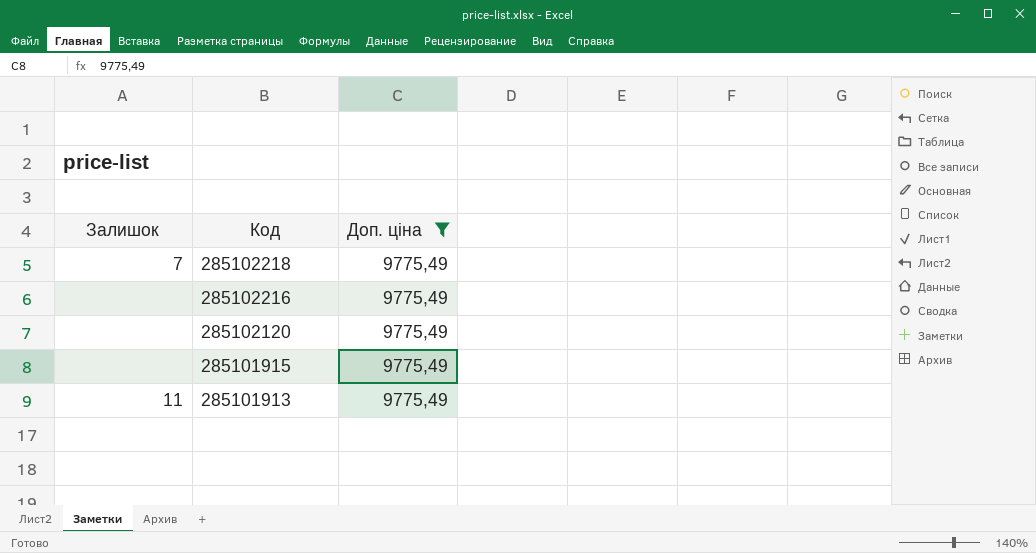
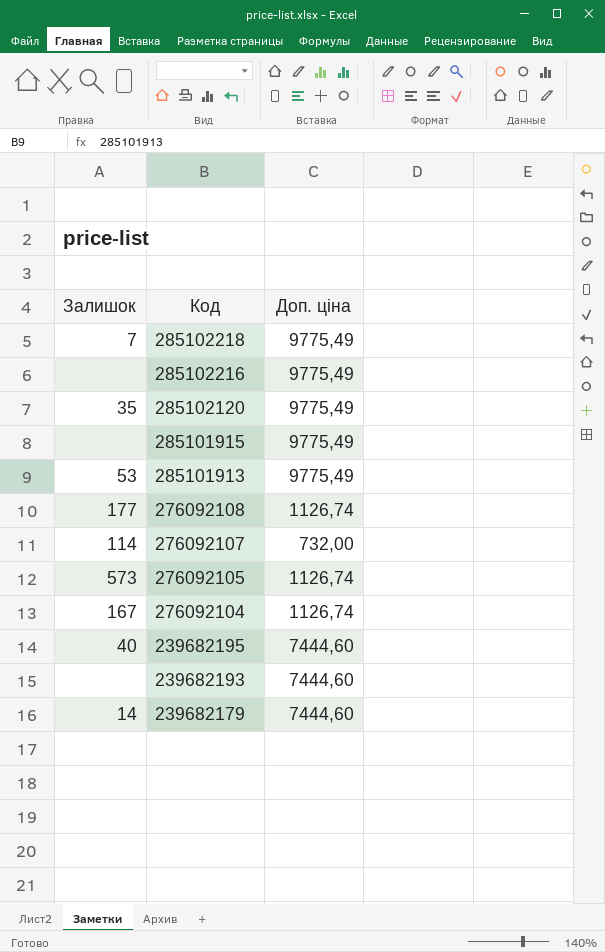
filter: Доп. ціна = 9775,49 -> none
285102120 | Залишок: none -> 35
285101913 | Залишок: 11 -> 53

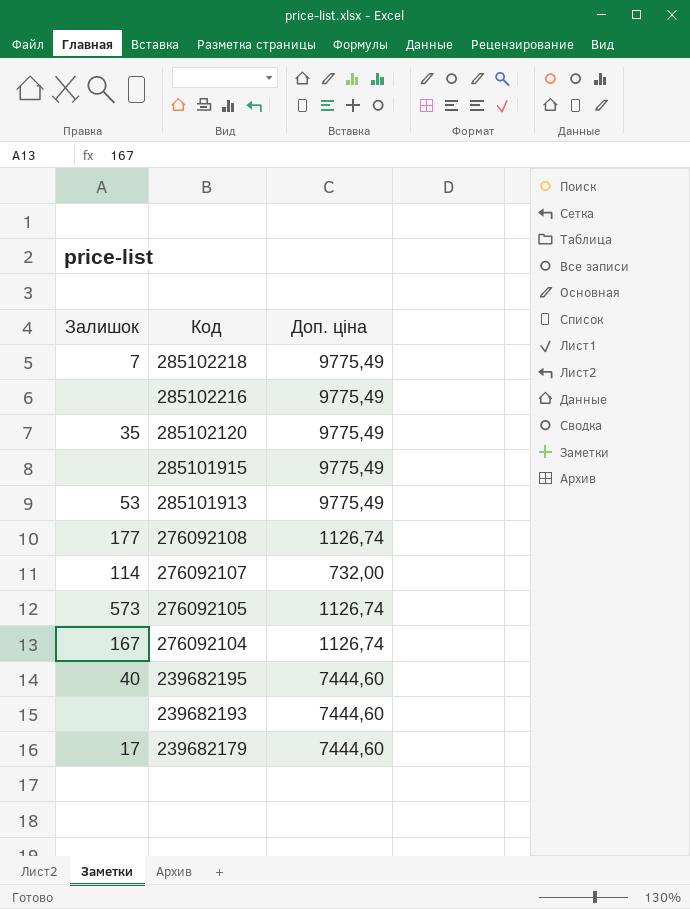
239682179 | Залишок: 14 -> 17

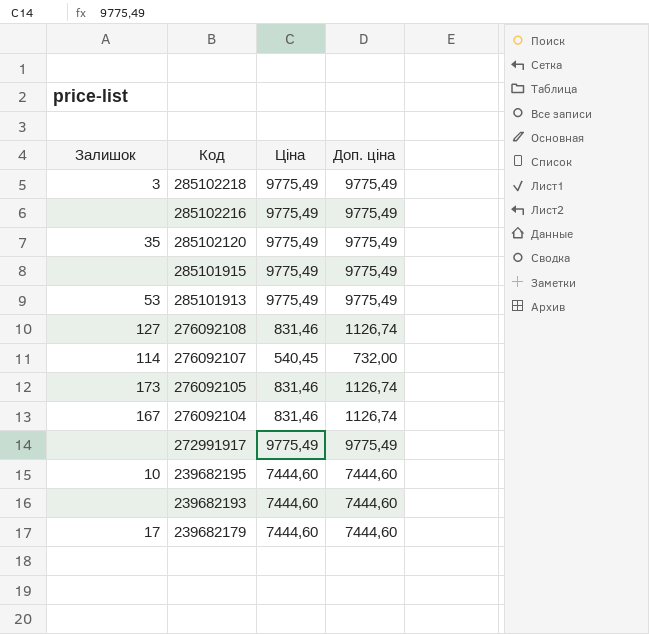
column Ціна | position: none -> 3
285102218 | Залишок: 7 -> 3
276092108 | Залишок: 177 -> 127
276092105 | Залишок: 573 -> 173
row 272991917: none -> none | 9775,49 | 9775,49
239682195 | Залишок: 40 -> 10

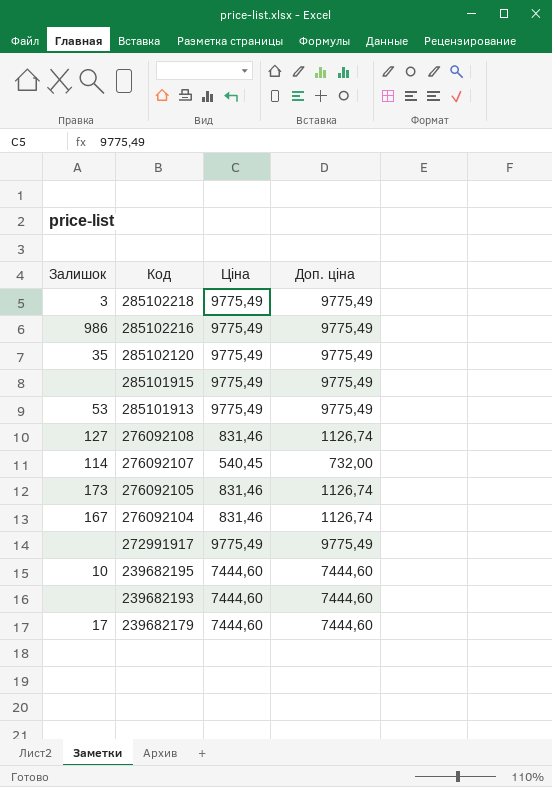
285102216 | Залишок: none -> 986

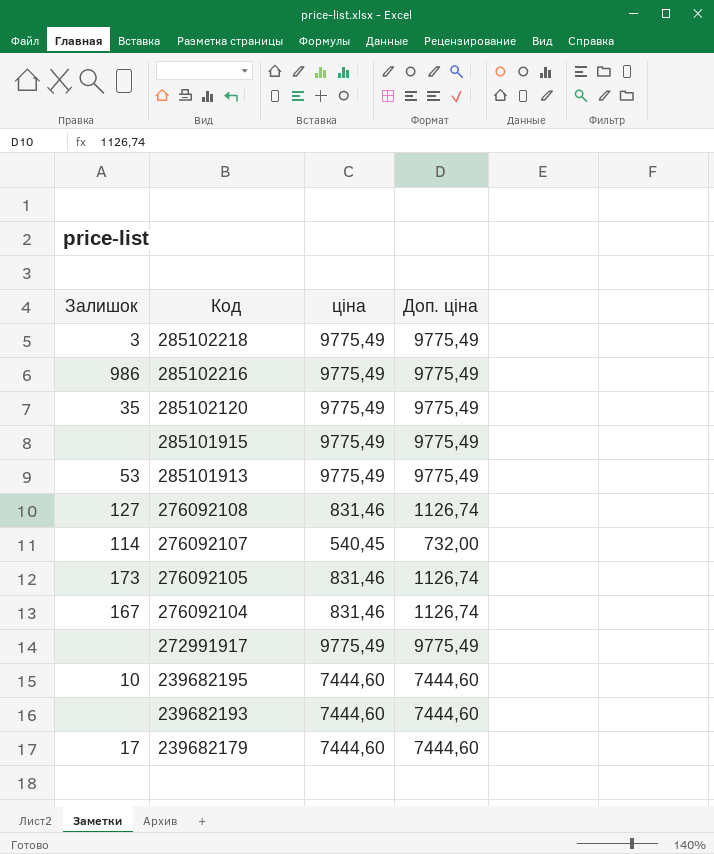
column name: Ціна -> ціна

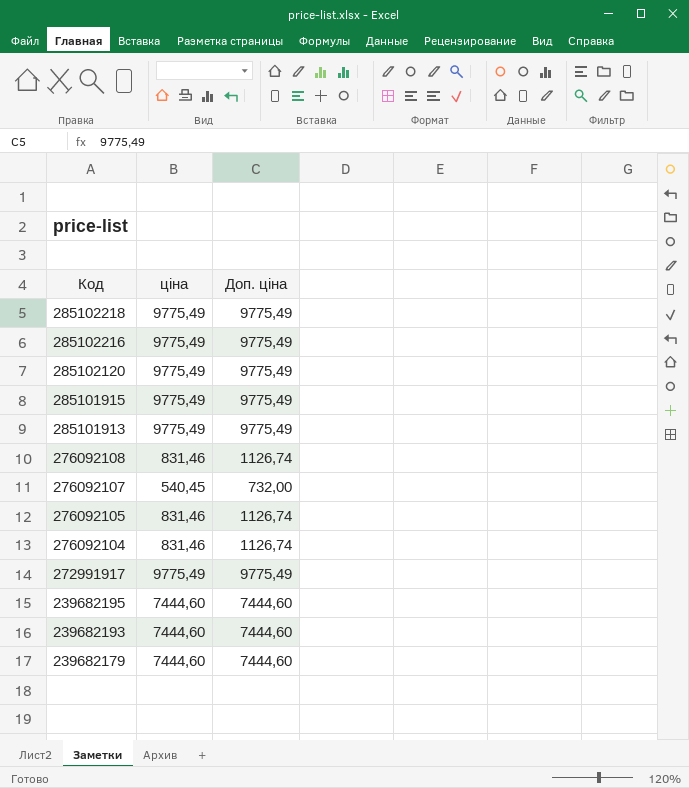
column Залишок | position: 1 -> none

